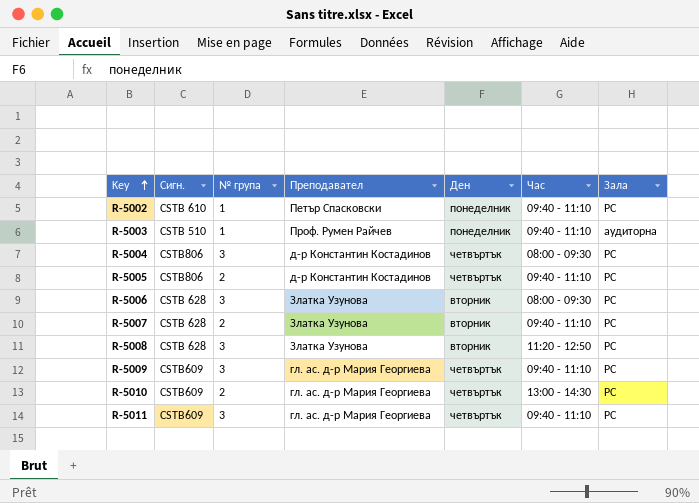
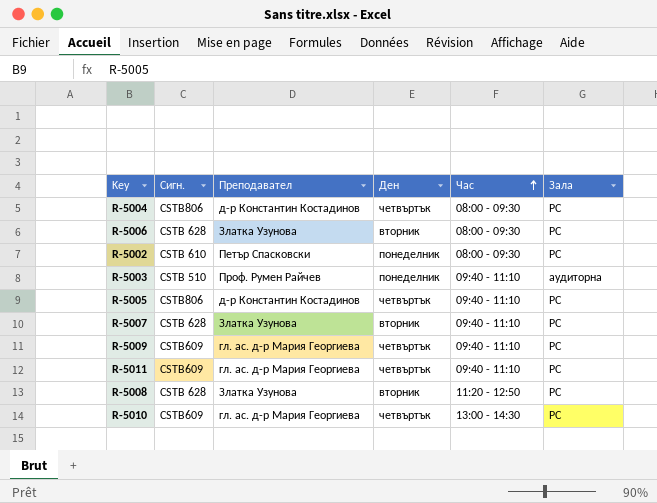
row order: Key ascending -> Час ascending
column № група | position: 3 -> none
R-5002 | Час: 09:40 - 11:10 -> 08:00 - 09:30

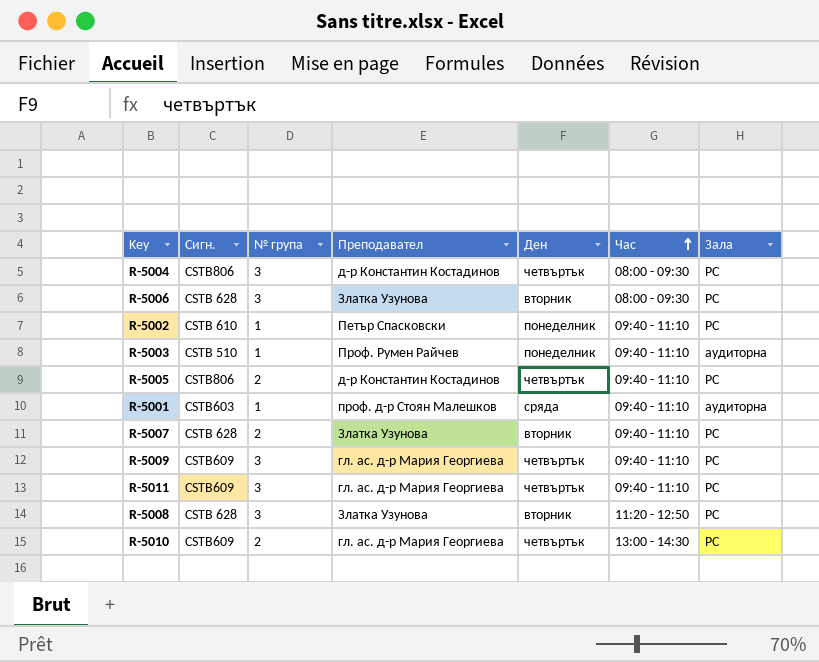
column № група | position: none -> 3
R-5002 | Час: 08:00 - 09:30 -> 09:40 - 11:10
row R-5001: none -> CSTB603 | 1 | проф. д-р Стоян Малешков | сряда | 09:40 - 11:10 | аудиторна

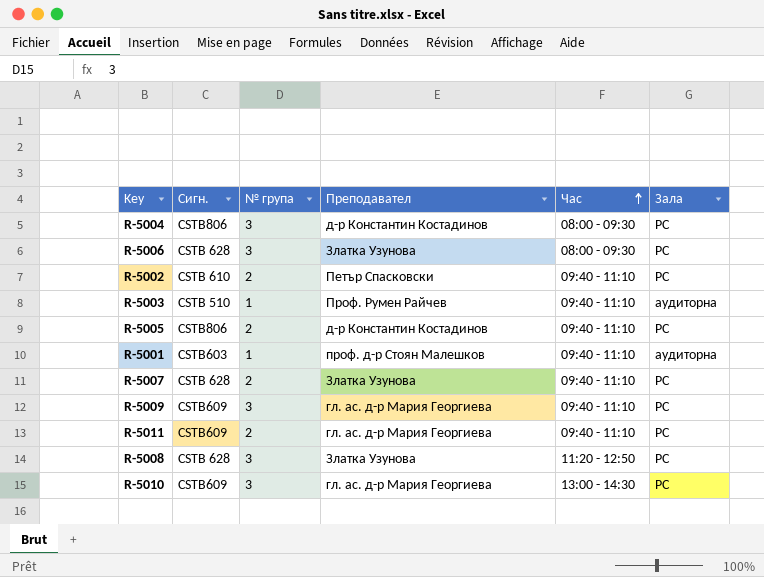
column Ден | position: 5 -> none
R-5002 | № група: 1 -> 2
R-5011 | № група: 3 -> 2
R-5010 | № група: 2 -> 3

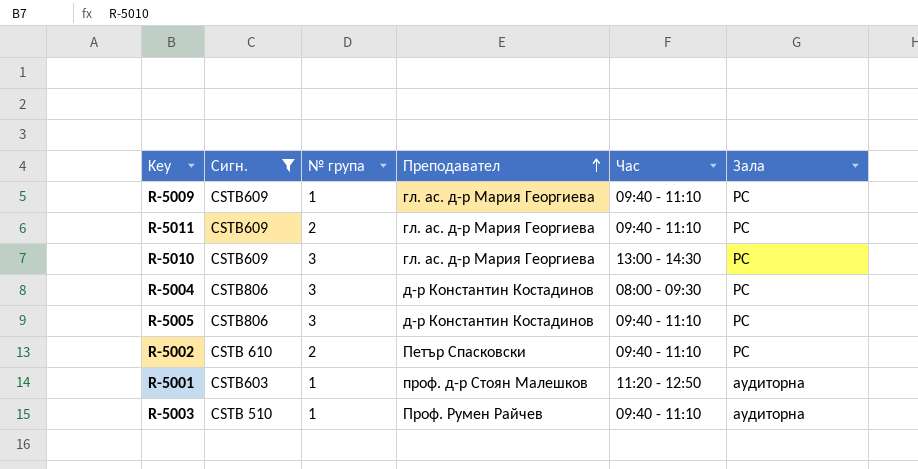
filter: none -> Сигн. != CSTB 628
row order: Час ascending -> Преподавател ascending
R-5009 | № група: 3 -> 1
R-5005 | № група: 2 -> 3
R-5001 | Час: 09:40 - 11:10 -> 11:20 - 12:50

